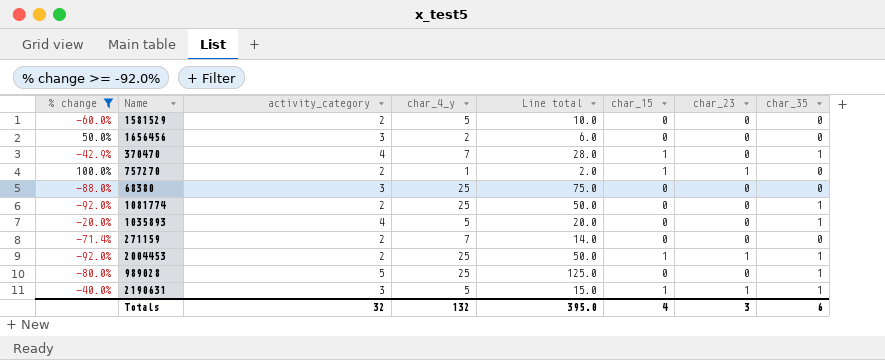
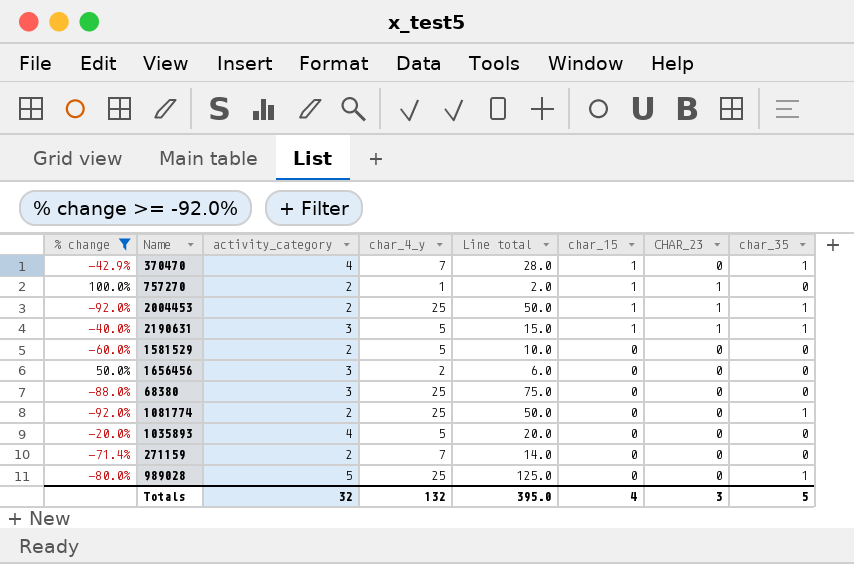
row order: none -> char_15 descending
column name: char_23 -> CHAR_23
1035893 | char_35: 1 -> 0
Totals | char_35: 6 -> 5

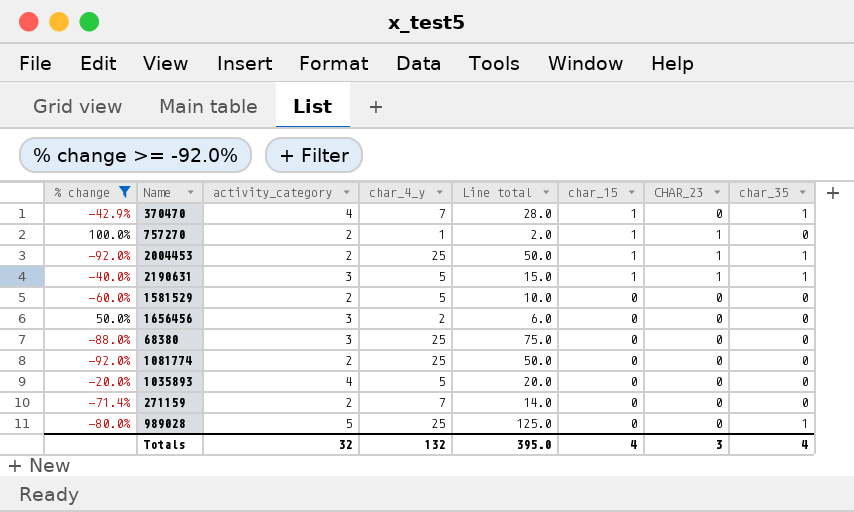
1081774 | char_35: 1 -> 0
Totals | char_35: 5 -> 4

